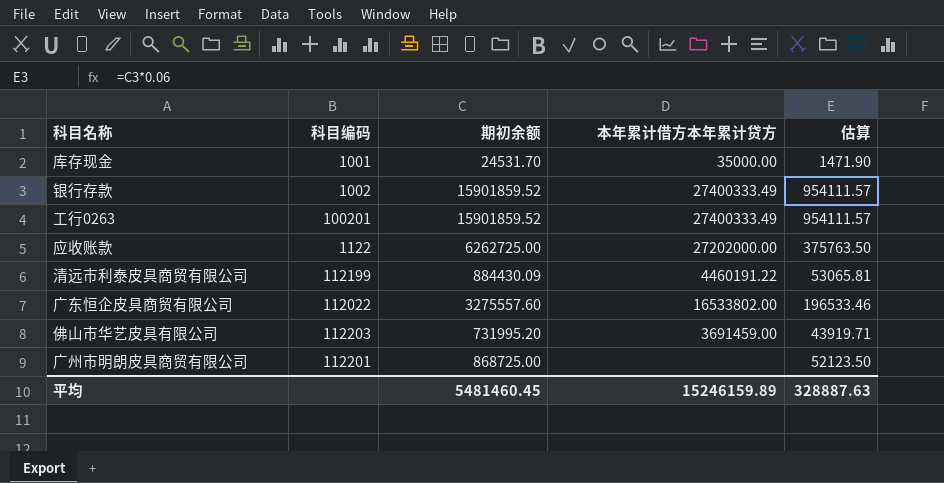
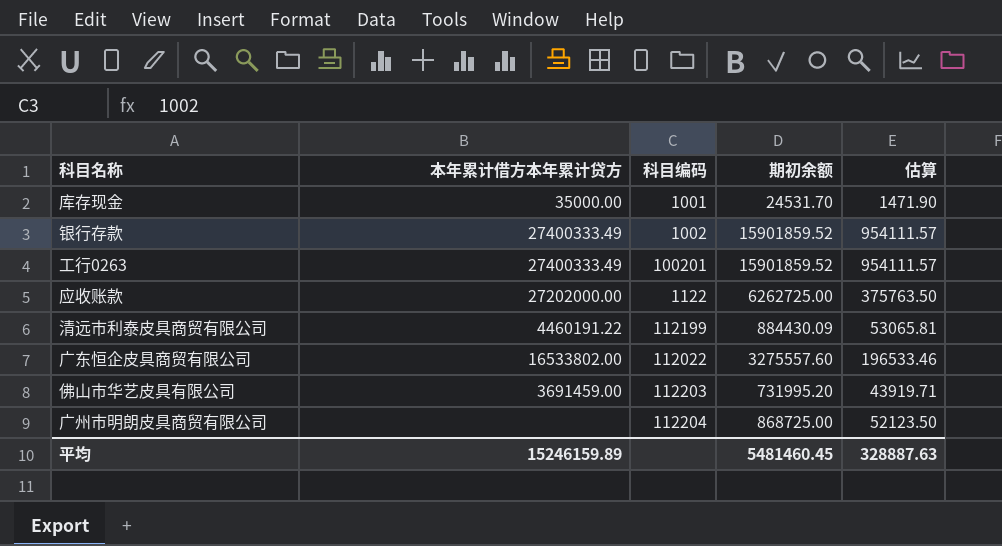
column 本年累计借方本年累计贷方 | position: 4 -> 2
广州市明朗皮具商贸有限公司 | 科目编码: 112201 -> 112204

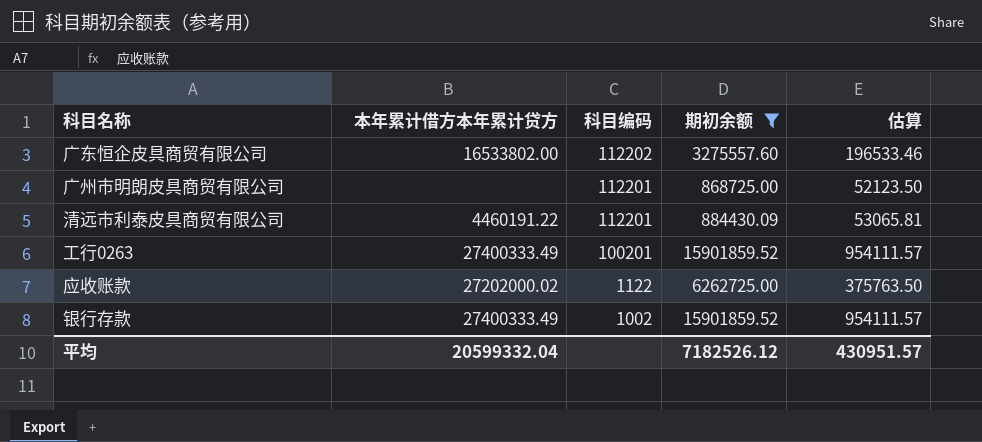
filter: none -> 期初余额 >= 868725.00
row order: none -> 科目编码 descending
广东恒企皮具商贸有限公司 | 科目编码: 112022 -> 112202
广州市明朗皮具商贸有限公司 | 科目编码: 112204 -> 112201
清远市利泰皮具商贸有限公司 | 科目编码: 112199 -> 112201
应收账款 | 本年累计借方本年累计贷方: 27202000.00 -> 27202000.02
平均 | 本年累计借方本年累计贷方: 15246159.89 -> 20599332.04
平均 | 期初余额: 5481460.45 -> 7182526.12
平均 | 估算: 328887.63 -> 430951.57

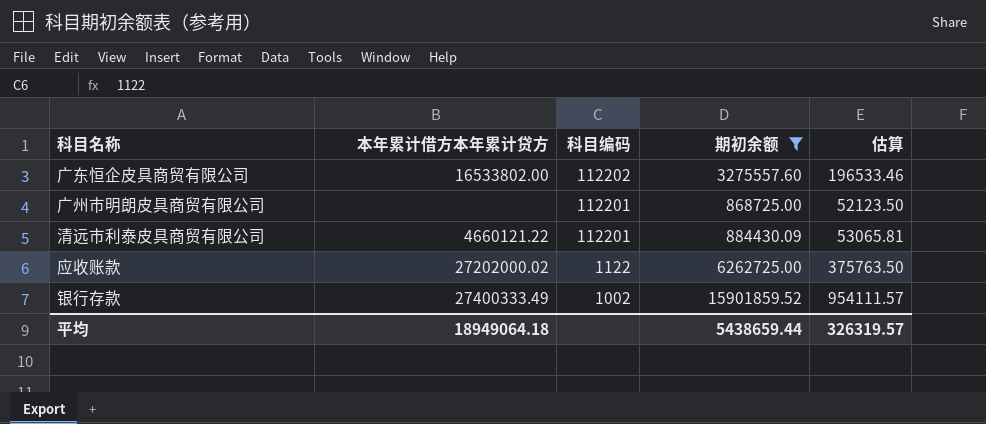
row 工行0263: 27400333.49 | 100201 | 15901859.52 | 954111.57 -> none
清远市利泰皮具商贸有限公司 | 本年累计借方本年累计贷方: 4460191.22 -> 4660121.22
平均 | 本年累计借方本年累计贷方: 20599332.04 -> 18949064.18
平均 | 期初余额: 7182526.12 -> 5438659.44
平均 | 估算: 430951.57 -> 326319.57

